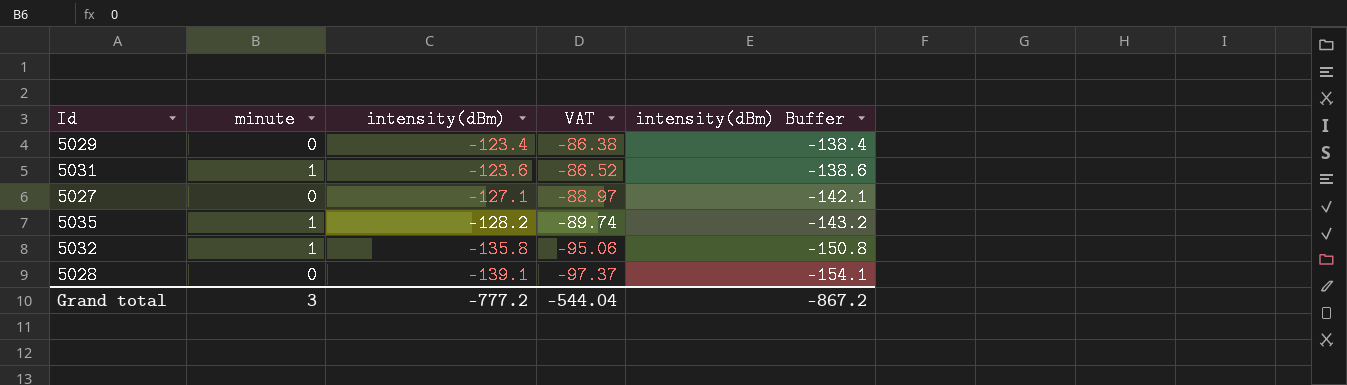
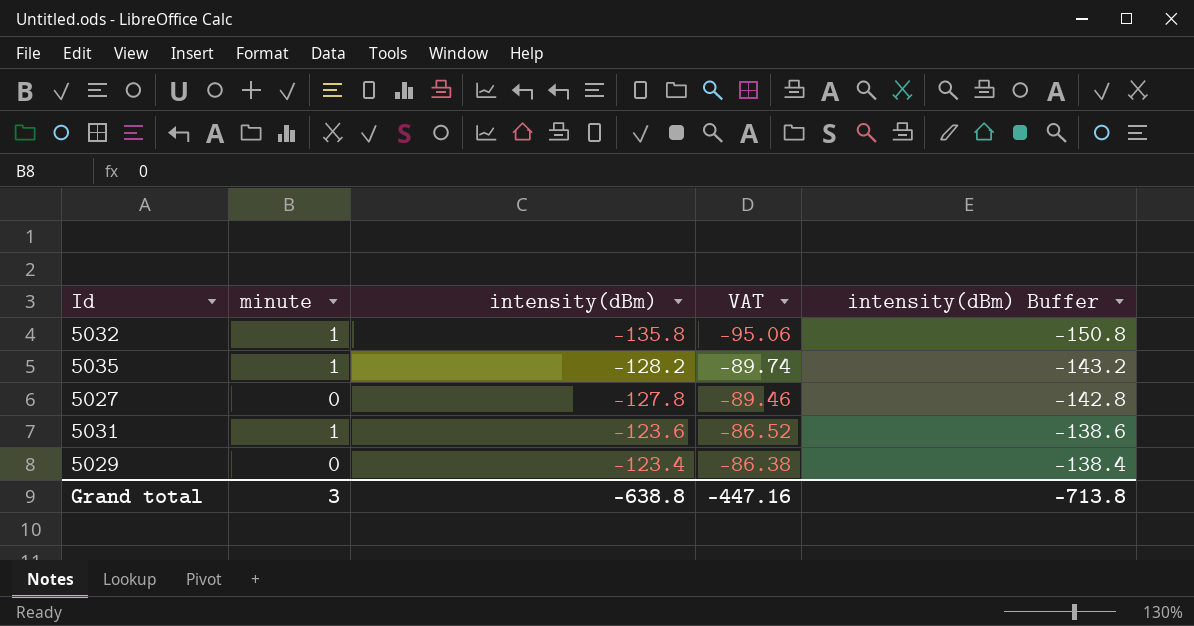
row order: intensity(dBm) descending -> intensity(dBm) ascending
row 5028: 0 | -139.1 | -97.37 | -154.1 -> none
5027 | intensity(dBm): -127.1 -> -127.8
5027 | VAT: -88.97 -> -89.46
5027 | intensity(dBm) Buffer: -142.1 -> -142.8
Grand total | intensity(dBm): -777.2 -> -638.8
Grand total | VAT: -544.04 -> -447.16
Grand total | intensity(dBm) Buffer: -867.2 -> -713.8

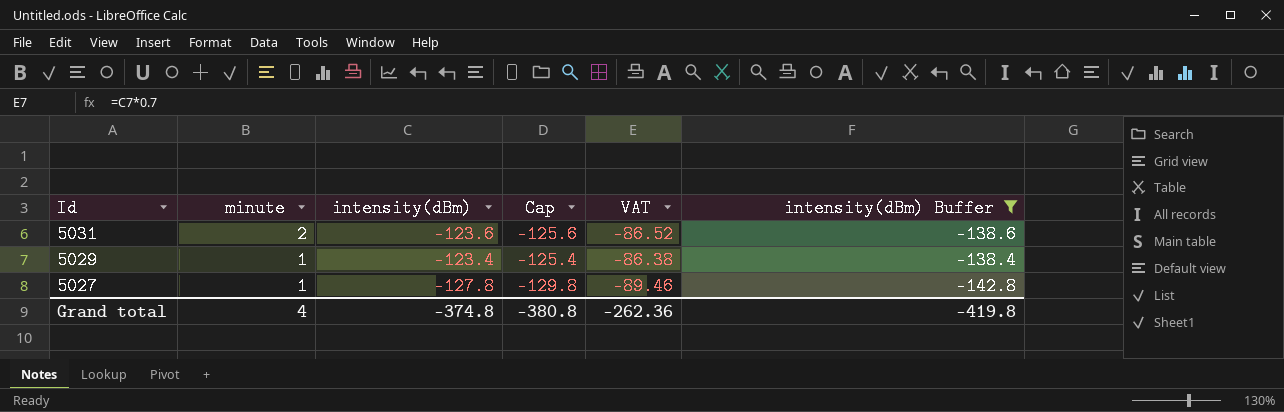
filter: none -> intensity(dBm) Buffer >= -142.8
row order: intensity(dBm) ascending -> Id descending
column Cap | formula: none -> [intensity(dBm)] - 2
5031 | minute: 1 -> 2
5029 | minute: 0 -> 1
5027 | minute: 0 -> 1
Grand total | minute: 3 -> 4
Grand total | intensity(dBm): -638.8 -> -374.8
Grand total | VAT: -447.16 -> -262.36
Grand total | intensity(dBm) Buffer: -713.8 -> -419.8

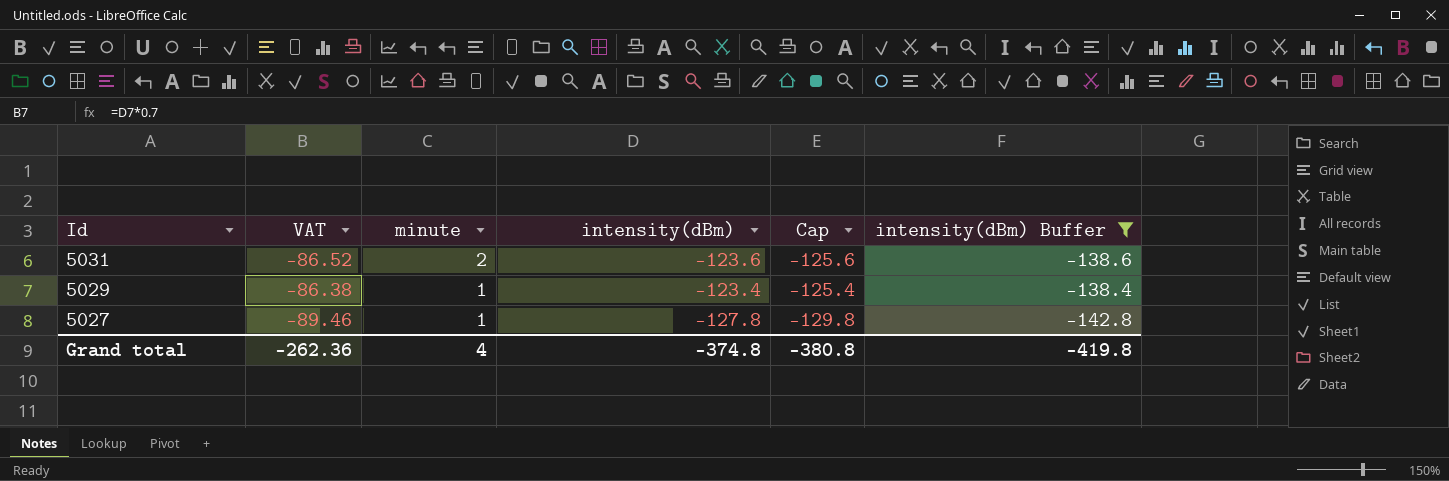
column VAT | position: 5 -> 2

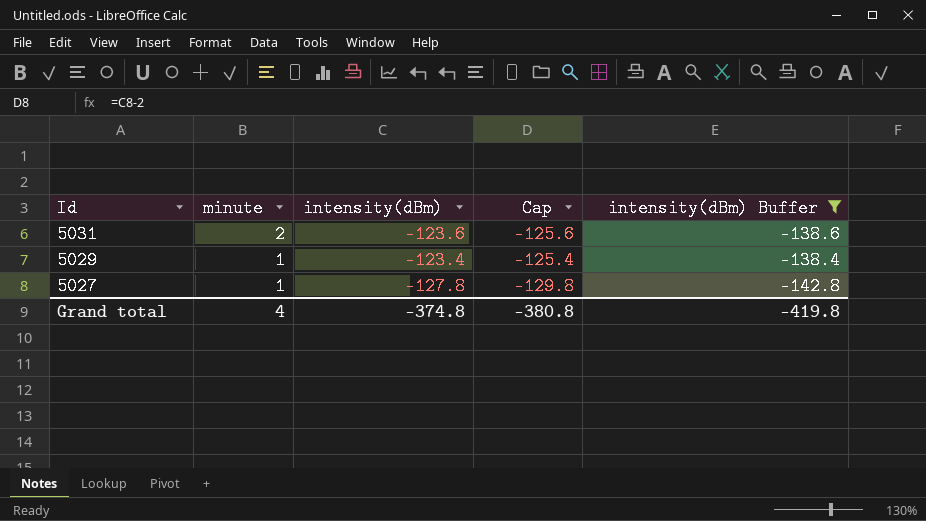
column VAT | formula: [intensity(dBm)] * 0.7 -> none

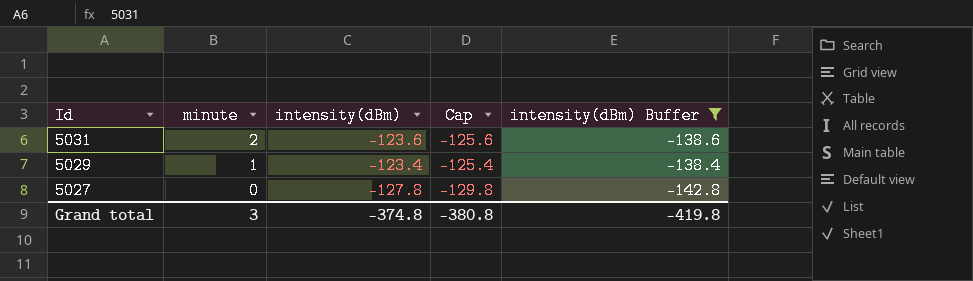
5027 | minute: 1 -> 0
Grand total | minute: 4 -> 3

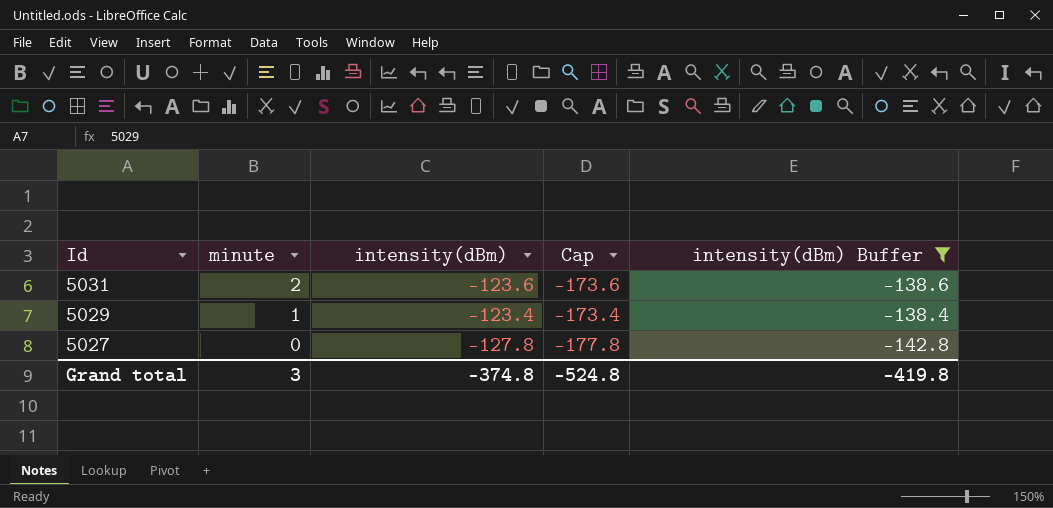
column Cap | formula: [intensity(dBm)] - 2 -> [intensity(dBm)] - 50
Grand total | Cap: -380.8 -> -524.8

